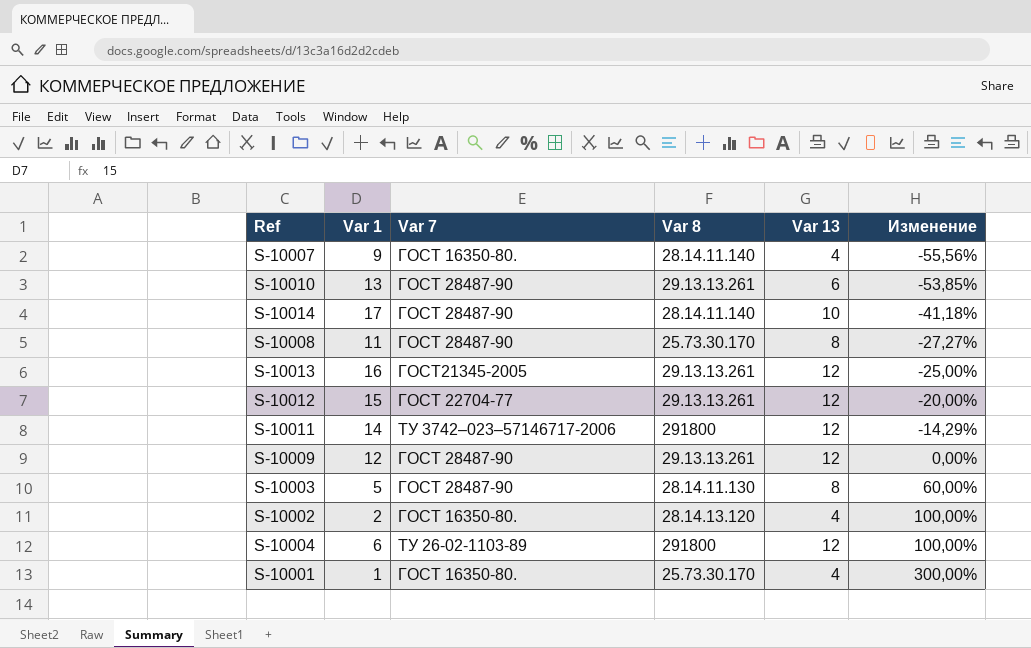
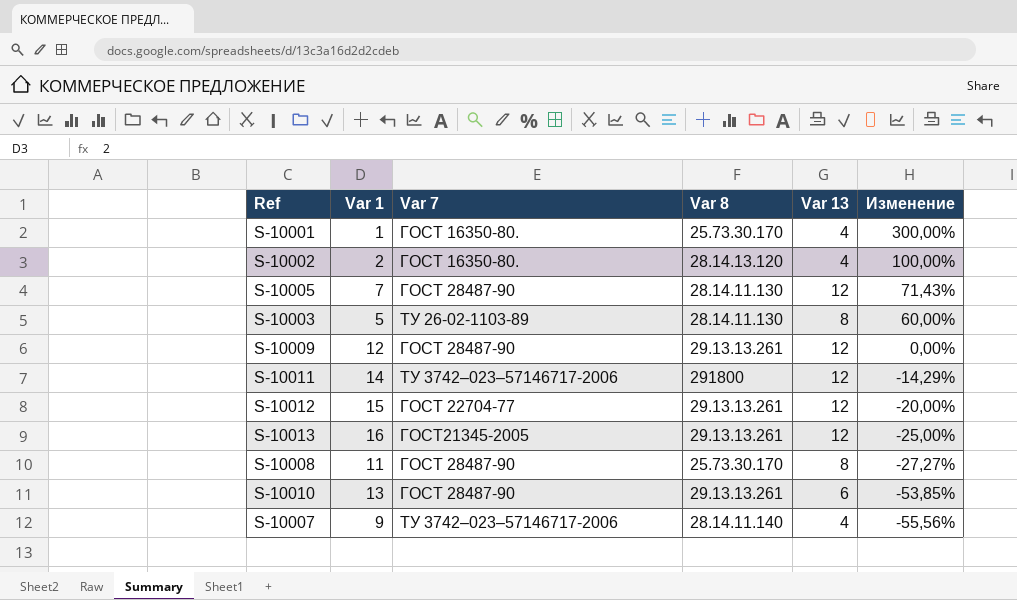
row order: Изменение ascending -> Изменение descending
row S-10014: 17 | ГОСТ 28487-90 | 28.14.11.140 | 10 | -41,18% -> none
row S-10004: 6 | ТУ 26-02-1103-89 | 291800 | 12 | 100,00% -> none
row S-10005: none -> 7 | ГОСТ 28487-90 | 28.14.11.130 | 12 | 71,43%
S-10003 | Var 7: ГОСТ 28487-90 -> ТУ 26-02-1103-89
S-10007 | Var 7: ГОСТ 16350-80. -> ТУ 3742–023–57146717-2006

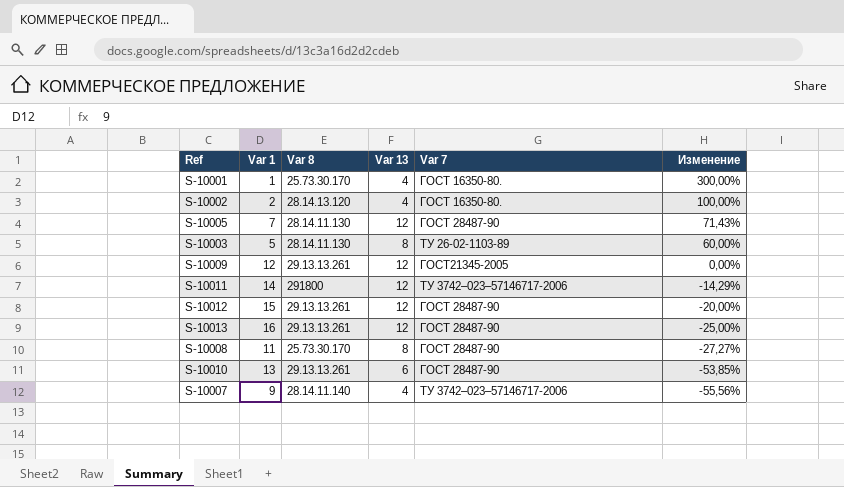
column Var 7 | position: 3 -> 5
S-10009 | Var 7: ГОСТ 28487-90 -> ГОСТ21345-2005
S-10012 | Var 7: ГОСТ 22704-77 -> ГОСТ 28487-90
S-10013 | Var 7: ГОСТ21345-2005 -> ГОСТ 28487-90

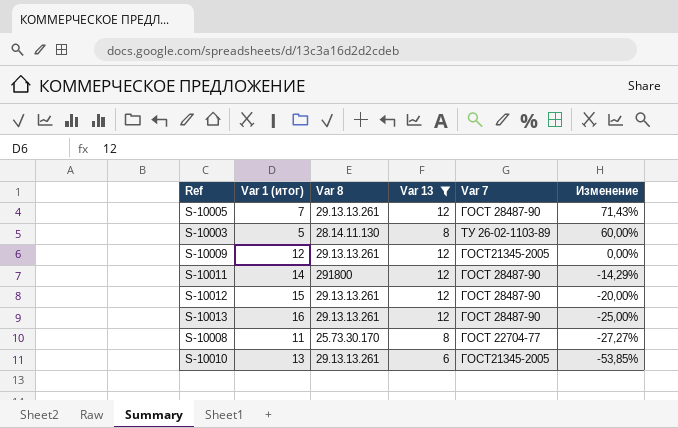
filter: none -> Var 13 != 4
column name: Var 1 -> Var 1 (итог)
S-10005 | Var 8: 28.14.11.130 -> 29.13.13.261
S-10011 | Var 7: ТУ 3742–023–57146717-2006 -> ГОСТ 28487-90
S-10008 | Var 7: ГОСТ 28487-90 -> ГОСТ 22704-77
S-10010 | Var 7: ГОСТ 28487-90 -> ГОСТ21345-2005

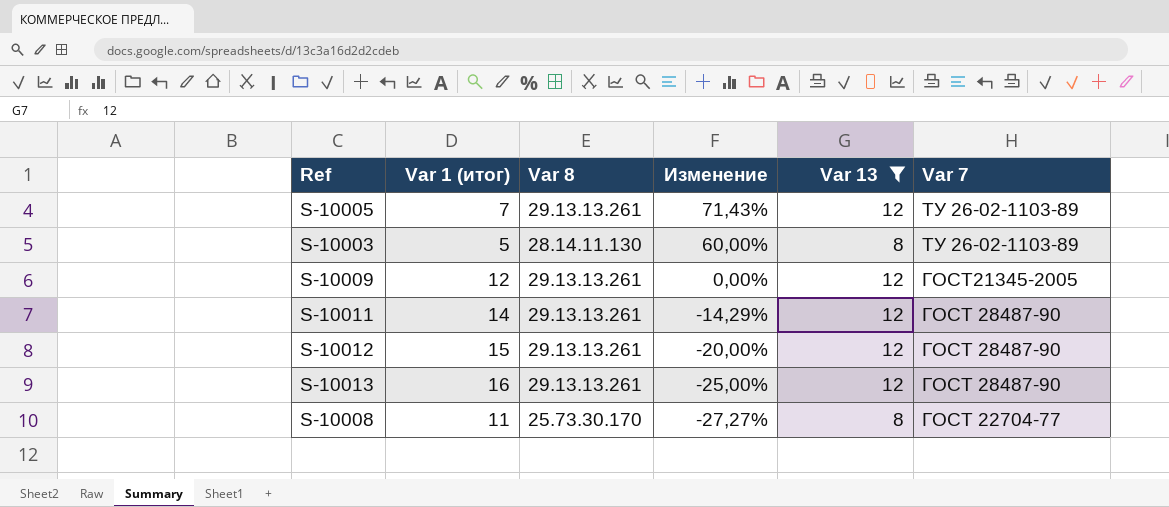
column Изменение | position: 6 -> 4
row S-10010: 13 | 29.13.13.261 | 6 | ГОСТ21345-2005 | -53,85% -> none
S-10005 | Var 7: ГОСТ 28487-90 -> ТУ 26-02-1103-89
S-10011 | Var 8: 291800 -> 29.13.13.261

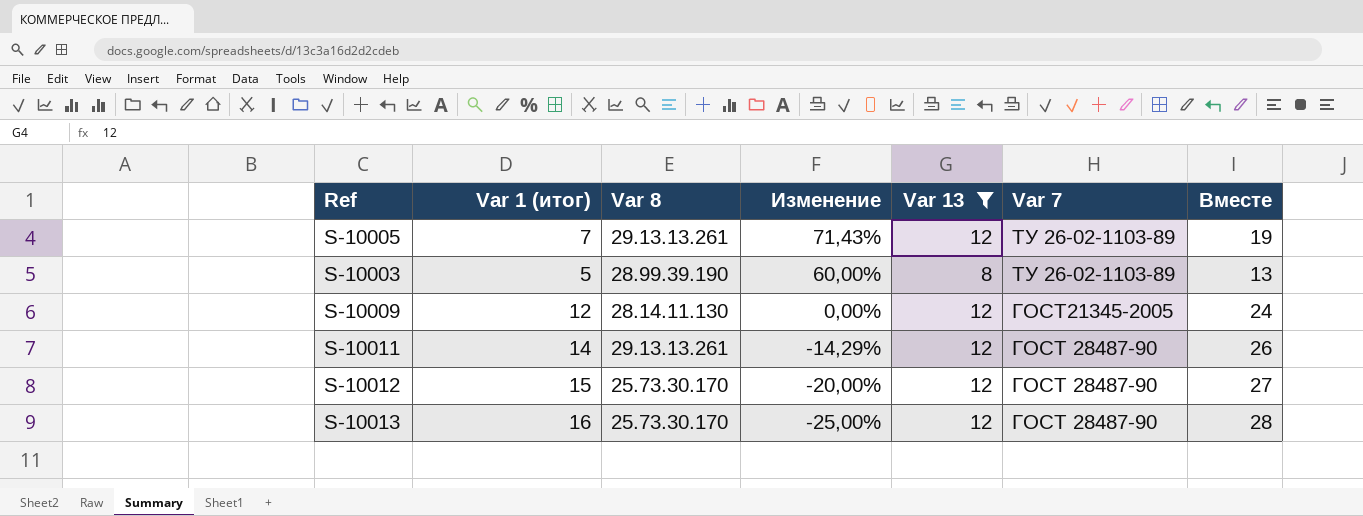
column Вместе | formula: none -> [Var 1 (итог)] + [Var 13]
row S-10008: 11 | 25.73.30.170 | -27,27% | 8 | ГОСТ 22704-77 -> none
S-10003 | Var 8: 28.14.11.130 -> 28.99.39.190
S-10009 | Var 8: 29.13.13.261 -> 28.14.11.130
S-10012 | Var 8: 29.13.13.261 -> 25.73.30.170
S-10013 | Var 8: 29.13.13.261 -> 25.73.30.170

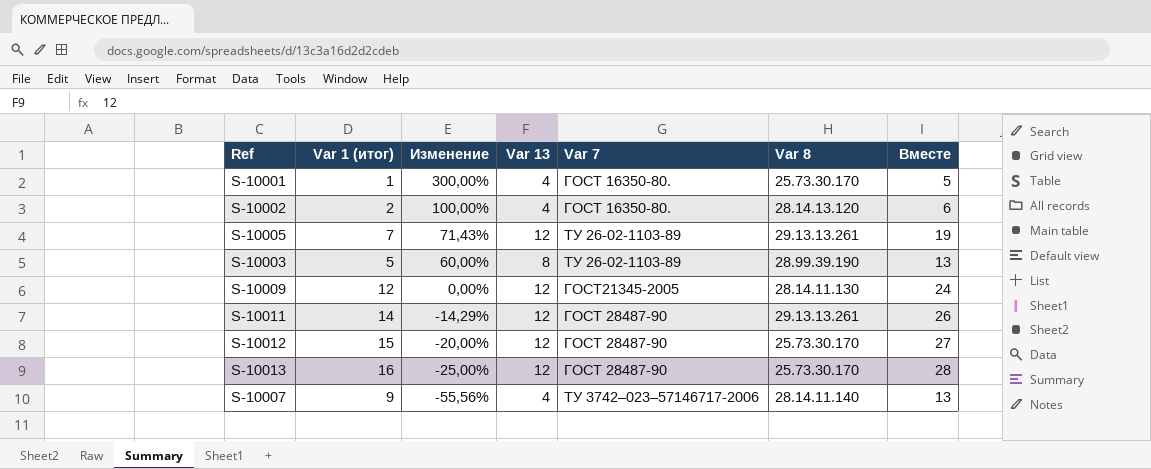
filter: Var 13 != 4 -> none
column Var 8 | position: 3 -> 6

